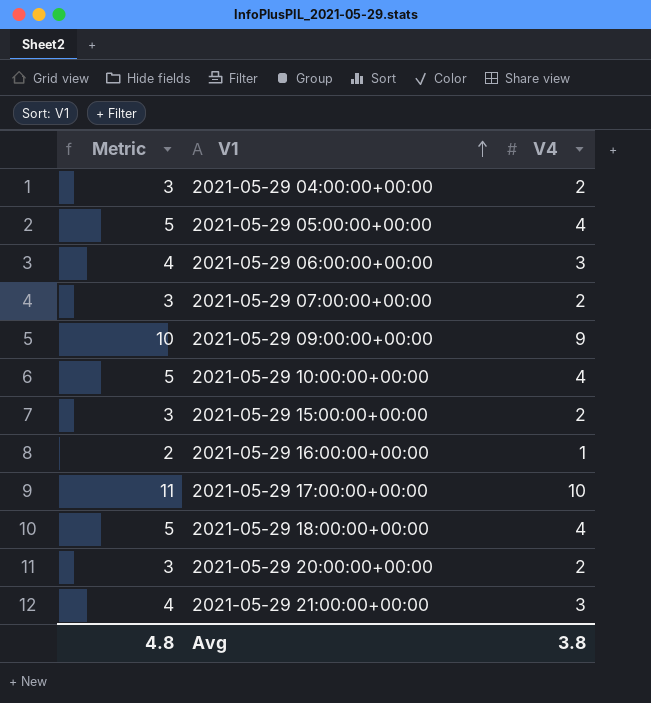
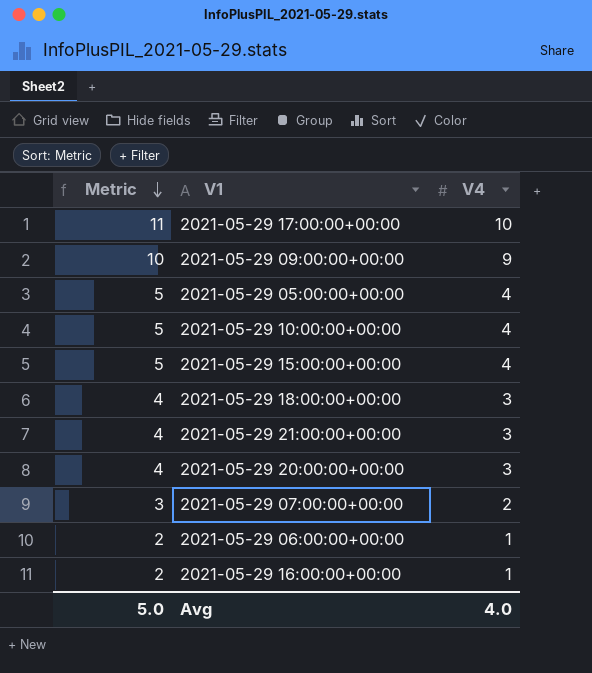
row order: V1 ascending -> Metric descending
row 2021-05-29 04:00:00+00:00: 3 | 2 -> none
2021-05-29 15:00:00+00:00 | Metric: 3 -> 5
2021-05-29 15:00:00+00:00 | V4: 2 -> 4
2021-05-29 18:00:00+00:00 | Metric: 5 -> 4
2021-05-29 18:00:00+00:00 | V4: 4 -> 3
2021-05-29 20:00:00+00:00 | Metric: 3 -> 4
2021-05-29 20:00:00+00:00 | V4: 2 -> 3
2021-05-29 06:00:00+00:00 | Metric: 4 -> 2
2021-05-29 06:00:00+00:00 | V4: 3 -> 1
Avg | Metric: 4.8 -> 5.0
Avg | V4: 3.8 -> 4.0

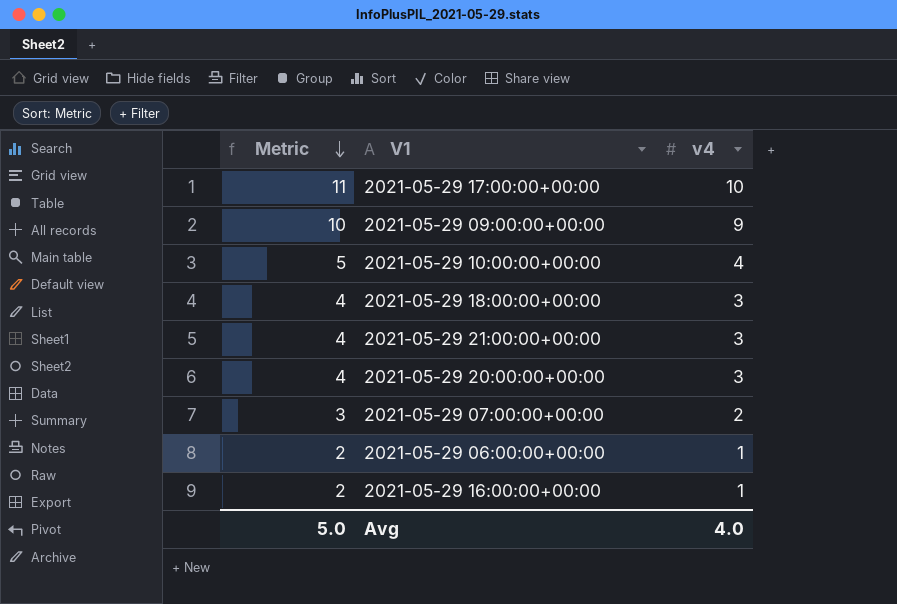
column name: V4 -> v4
row 2021-05-29 05:00:00+00:00: 5 | 4 -> none
row 2021-05-29 15:00:00+00:00: 5 | 4 -> none

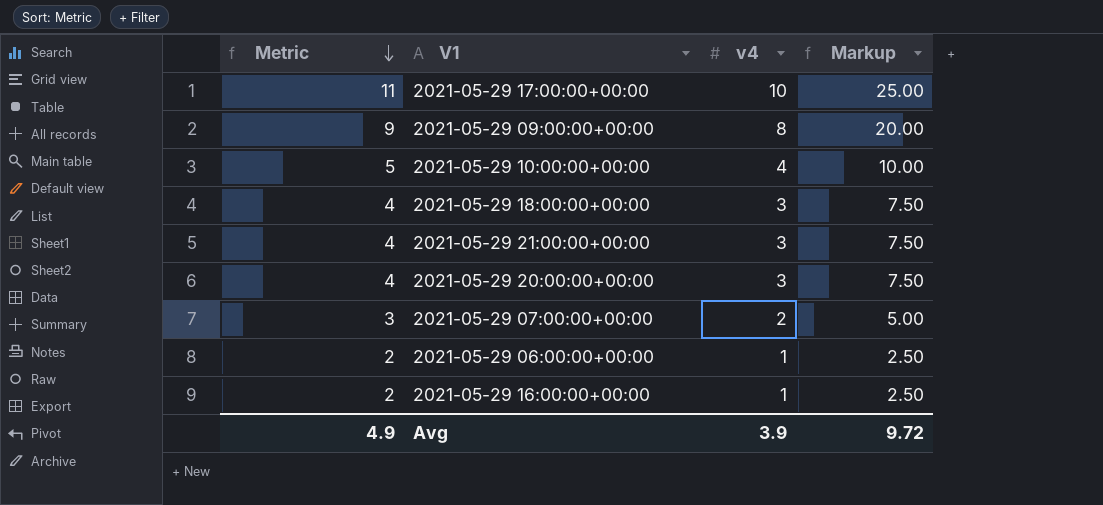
column Markup | formula: none -> [v4] * 2.5
2021-05-29 09:00:00+00:00 | Metric: 10 -> 9
2021-05-29 09:00:00+00:00 | v4: 9 -> 8
Avg | Metric: 5.0 -> 4.9
Avg | v4: 4.0 -> 3.9

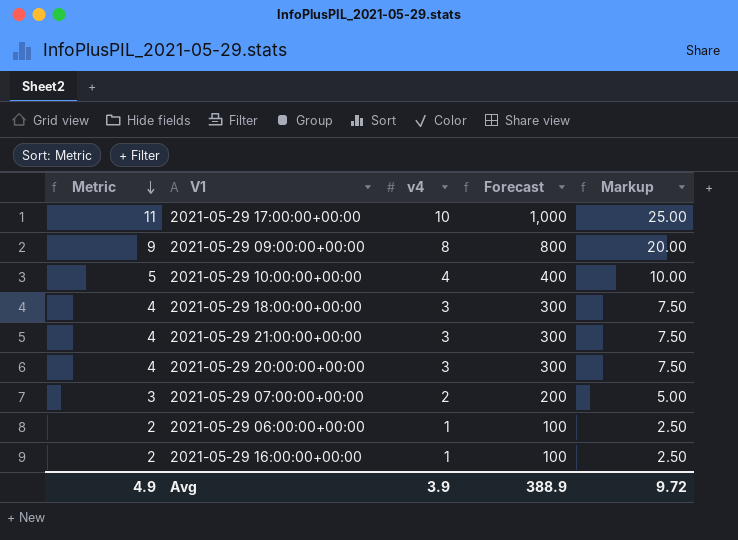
column Forecast | formula: none -> [v4] * 100

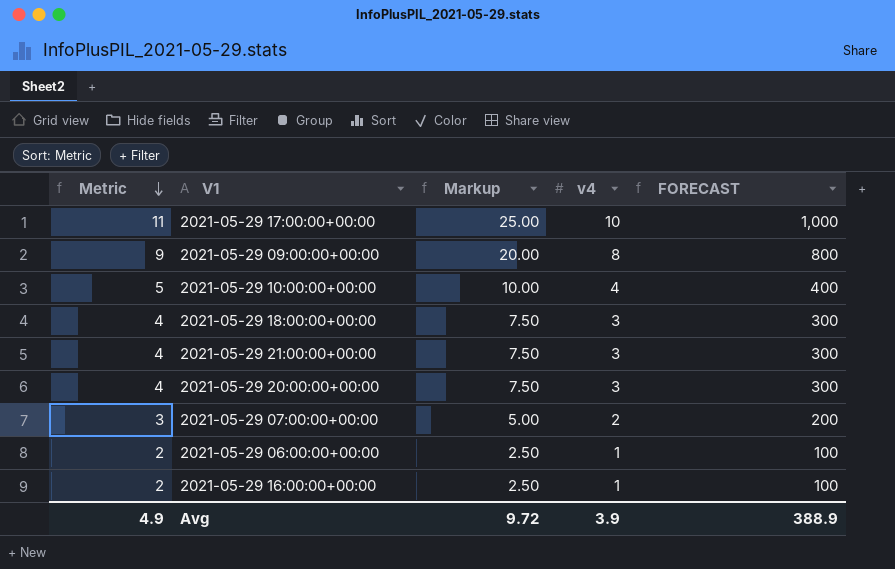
column Markup | position: 5 -> 3
column name: Forecast -> FORECAST

